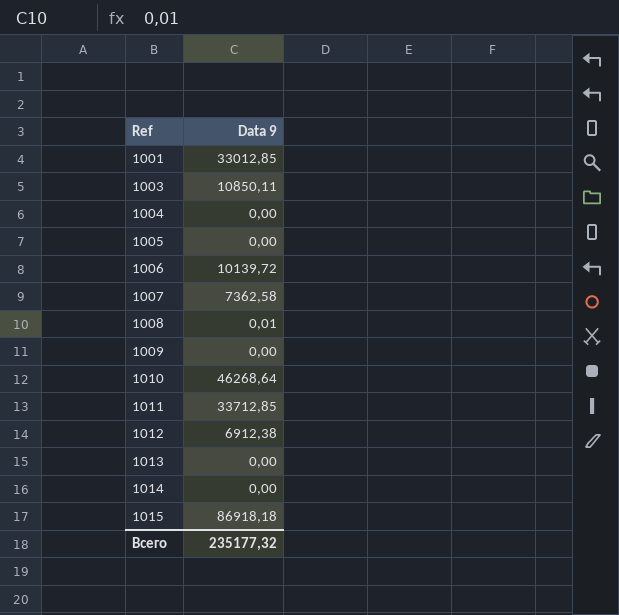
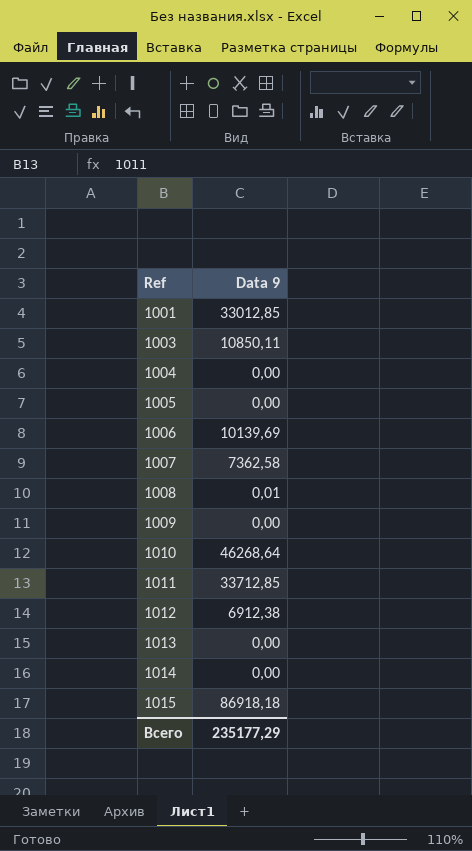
1006 | Data 9: 10139,72 -> 10139,69
Всего | Data 9: 235177,32 -> 235177,29

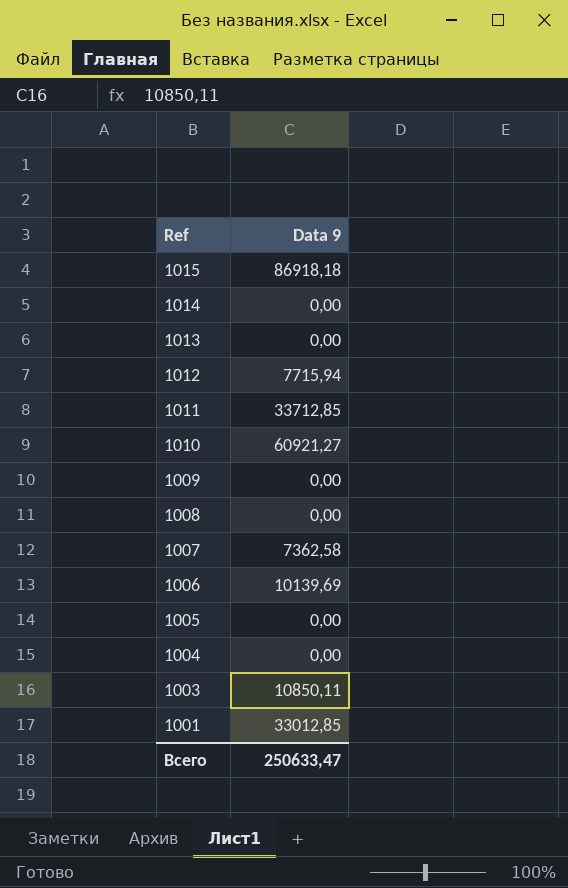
row order: Ref ascending -> Ref descending
1012 | Data 9: 6912,38 -> 7715,94
1010 | Data 9: 46268,64 -> 60921,27
1008 | Data 9: 0,01 -> 0,00
Всего | Data 9: 235177,29 -> 250633,47

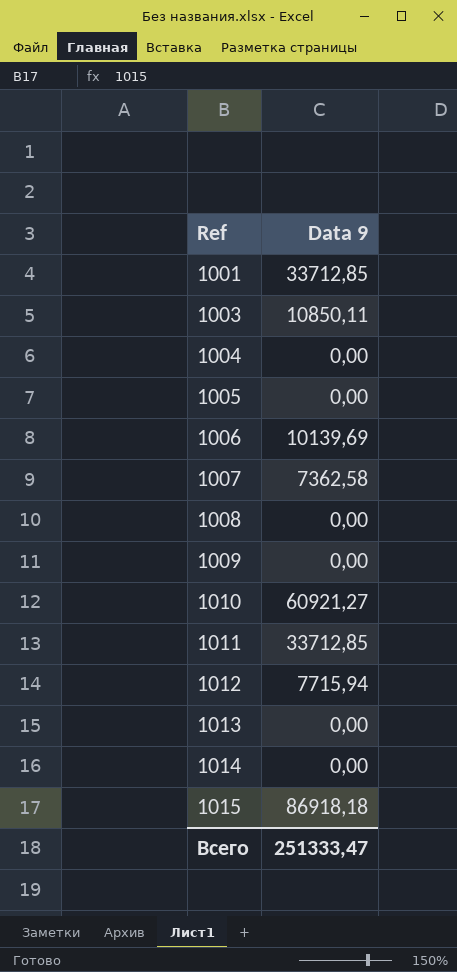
row order: Ref descending -> Ref ascending
1001 | Data 9: 33012,85 -> 33712,85
Всего | Data 9: 250633,47 -> 251333,47

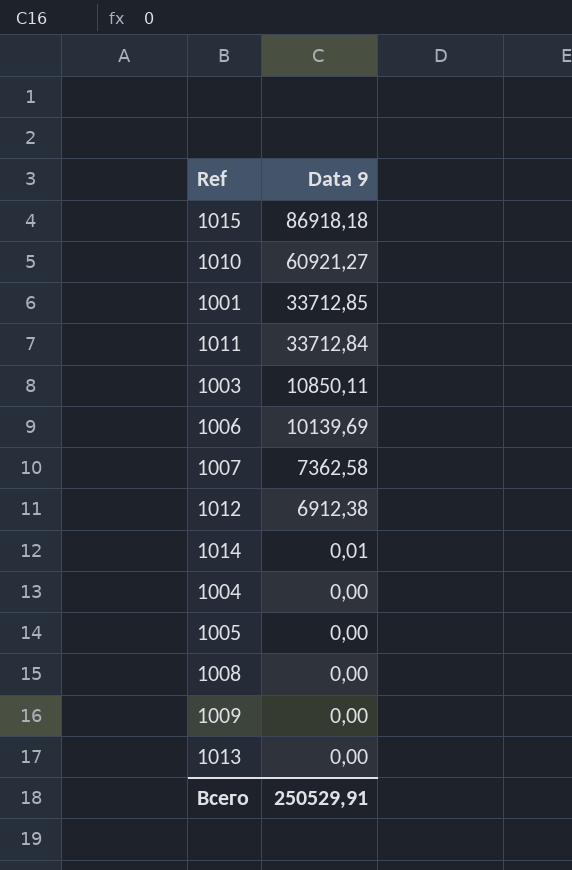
row order: Ref ascending -> Data 9 descending
1011 | Data 9: 33712,85 -> 33712,84
1012 | Data 9: 7715,94 -> 6912,38
1014 | Data 9: 0,00 -> 0,01
Всего | Data 9: 251333,47 -> 250529,91

